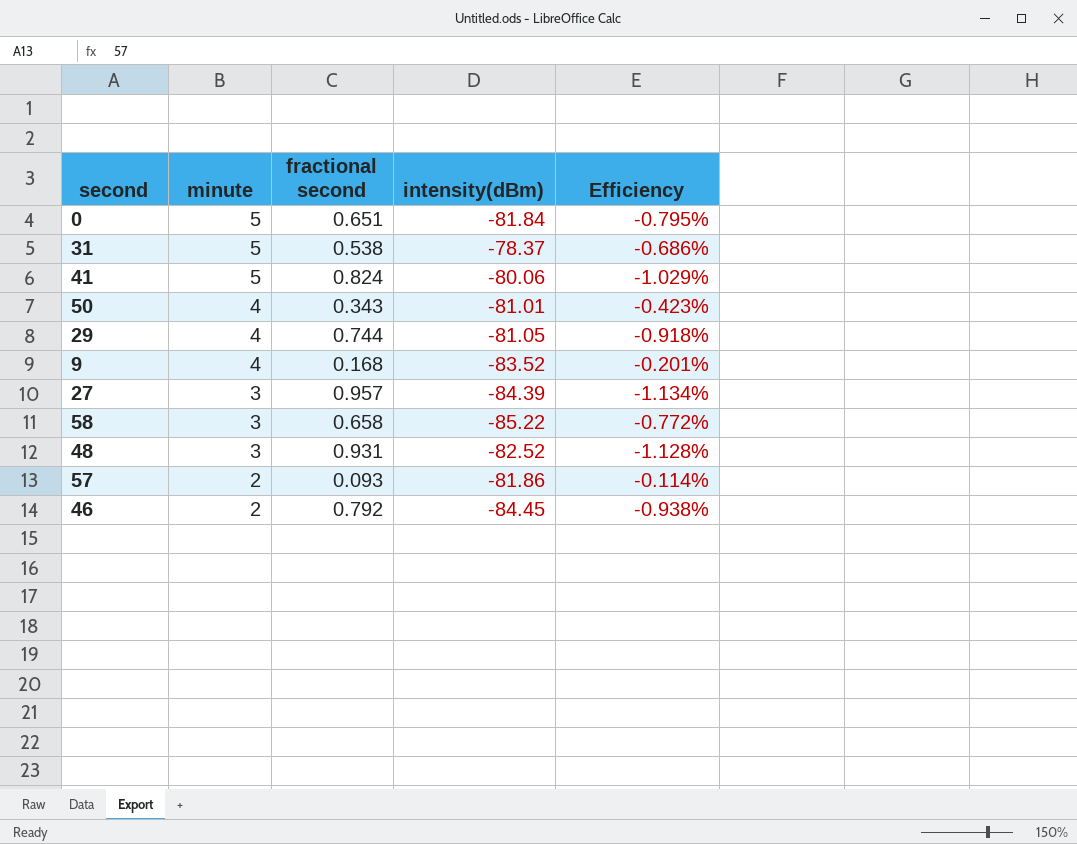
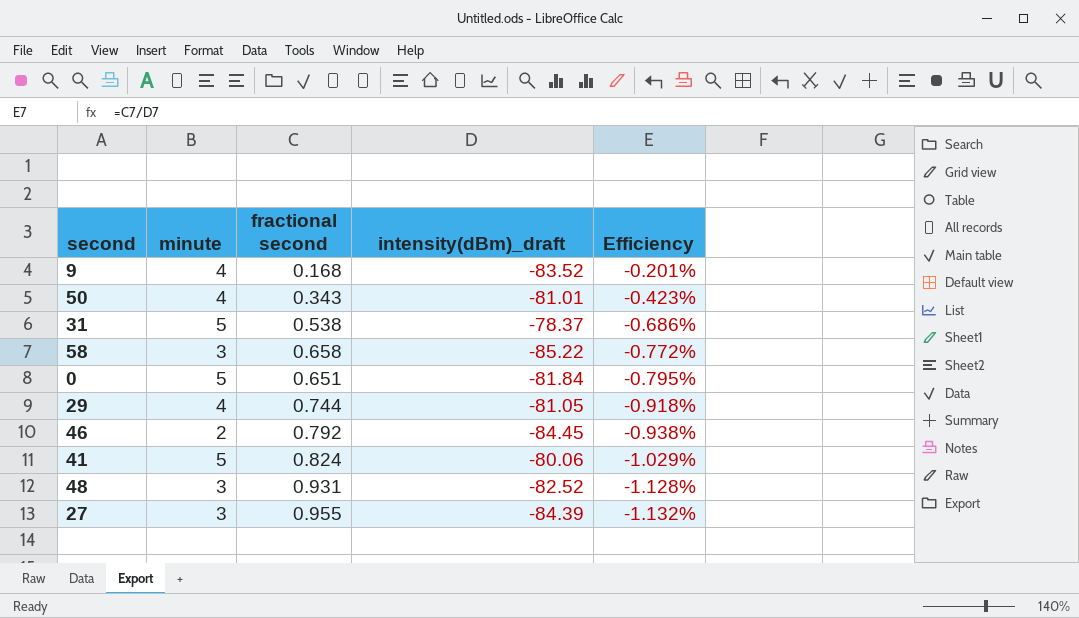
row order: minute descending -> Efficiency descending
column name: intensity(dBm) -> intensity(dBm)_draft
row 57: 2 | 0.093 | -81.86 | -0.114% -> none
27 | fractional second: 0.957 -> 0.955
27 | Efficiency: -1.134% -> -1.132%

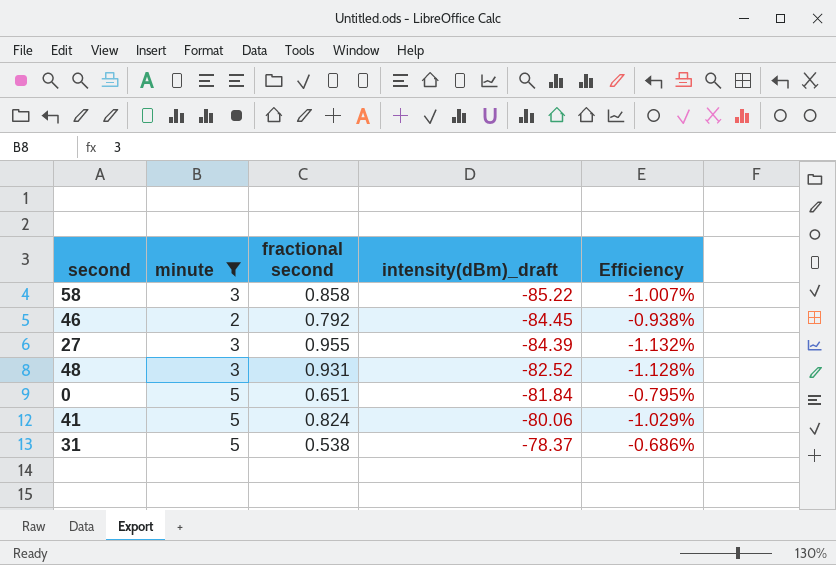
filter: none -> minute != 4
row order: Efficiency descending -> intensity(dBm)_draft ascending
58 | fractional second: 0.658 -> 0.858
58 | Efficiency: -0.772% -> -1.007%

